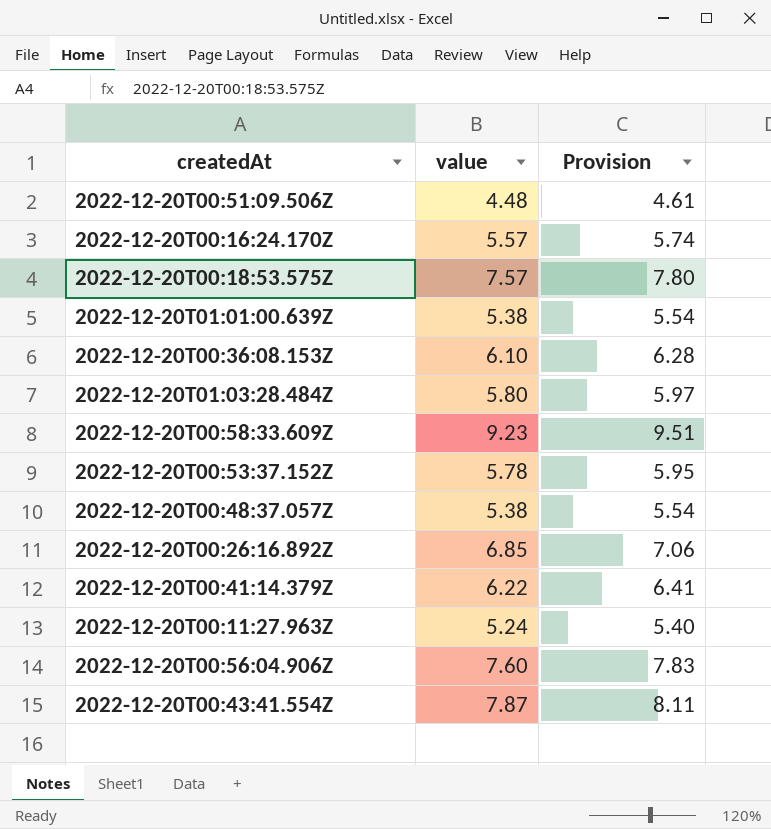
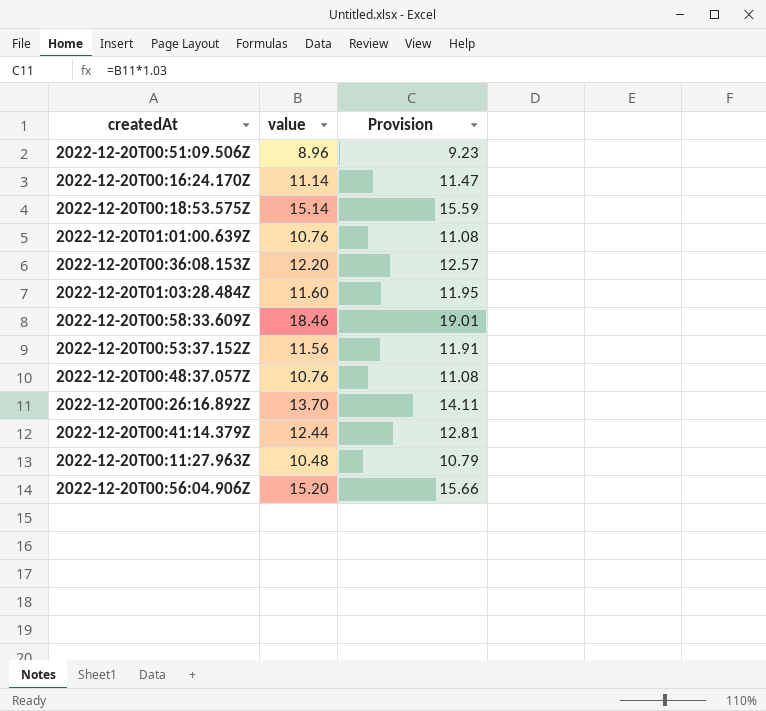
row 2022-12-20T00:43:41.554Z: 7.87 | 8.11 -> none
2022-12-20T00:51:09.506Z | value: 4.48 -> 8.96
2022-12-20T00:51:09.506Z | Provision: 4.61 -> 9.23
2022-12-20T00:16:24.170Z | value: 5.57 -> 11.14
2022-12-20T00:16:24.170Z | Provision: 5.74 -> 11.47
2022-12-20T00:18:53.575Z | value: 7.57 -> 15.14
2022-12-20T00:18:53.575Z | Provision: 7.80 -> 15.59
2022-12-20T01:01:00.639Z | value: 5.38 -> 10.76
2022-12-20T01:01:00.639Z | Provision: 5.54 -> 11.08
2022-12-20T00:36:08.153Z | value: 6.10 -> 12.20
2022-12-20T00:36:08.153Z | Provision: 6.28 -> 12.57
2022-12-20T01:03:28.484Z | value: 5.80 -> 11.60
2022-12-20T01:03:28.484Z | Provision: 5.97 -> 11.95
2022-12-20T00:58:33.609Z | value: 9.23 -> 18.46
2022-12-20T00:58:33.609Z | Provision: 9.51 -> 19.01
2022-12-20T00:53:37.152Z | value: 5.78 -> 11.56
2022-12-20T00:53:37.152Z | Provision: 5.95 -> 11.91
2022-12-20T00:48:37.057Z | value: 5.38 -> 10.76
2022-12-20T00:48:37.057Z | Provision: 5.54 -> 11.08
2022-12-20T00:26:16.892Z | value: 6.85 -> 13.70
2022-12-20T00:26:16.892Z | Provision: 7.06 -> 14.11
2022-12-20T00:41:14.379Z | value: 6.22 -> 12.44
2022-12-20T00:41:14.379Z | Provision: 6.41 -> 12.81
2022-12-20T00:11:27.963Z | value: 5.24 -> 10.48
2022-12-20T00:11:27.963Z | Provision: 5.40 -> 10.79
2022-12-20T00:56:04.906Z | value: 7.60 -> 15.20
2022-12-20T00:56:04.906Z | Provision: 7.83 -> 15.66

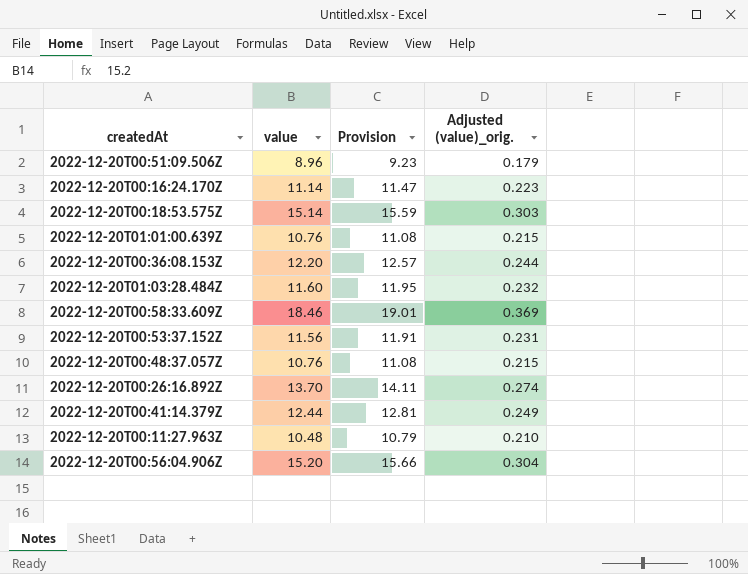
column Adjusted (value)_orig. | formula: none -> [value] * 0.02

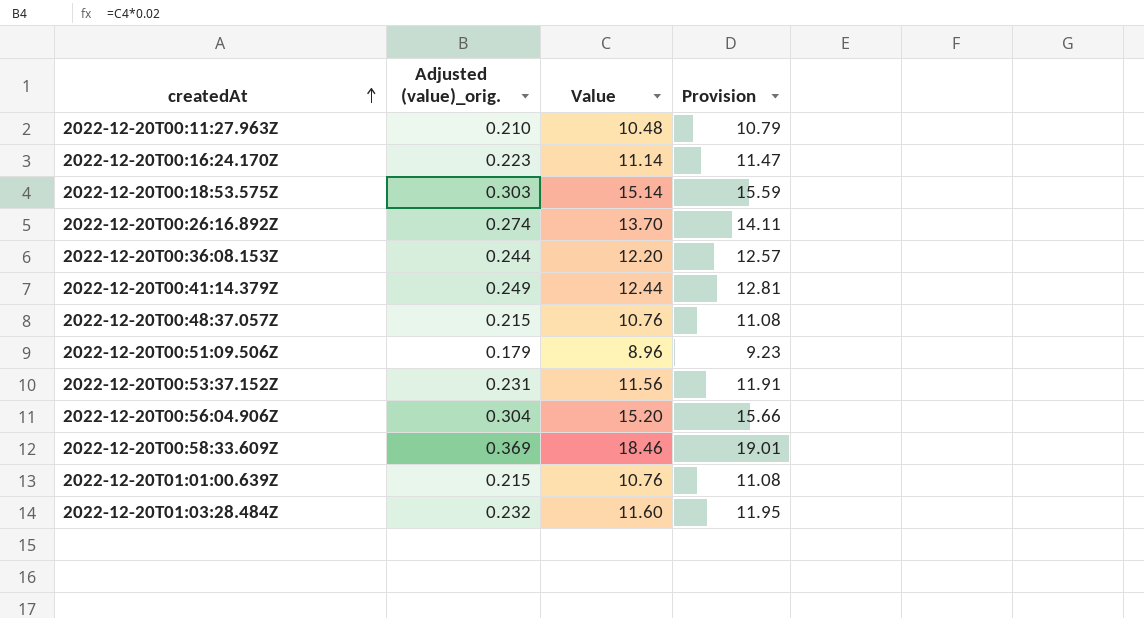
row order: none -> createdAt ascending
column Adjusted (value)_orig. | position: 4 -> 2
column name: value -> Value

